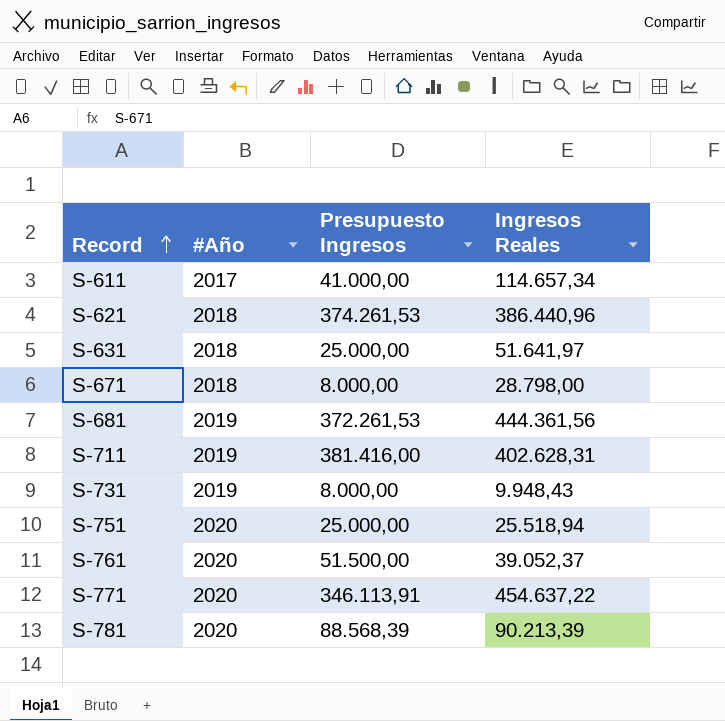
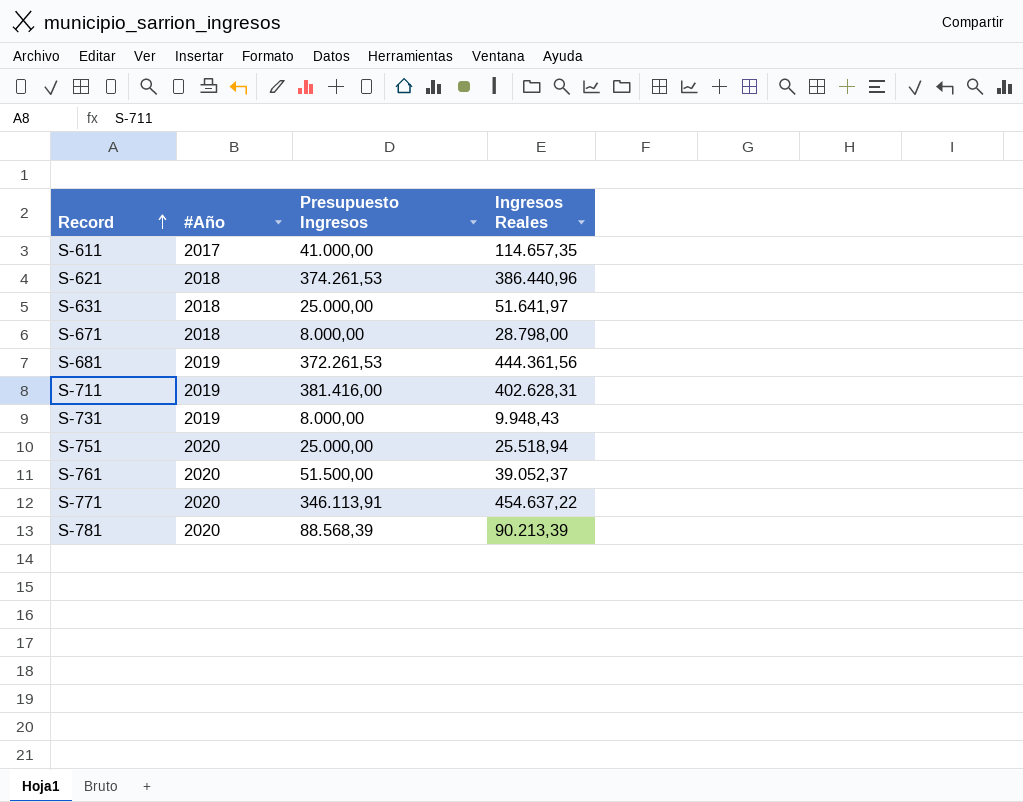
S-611 | Ingresos Reales: 114.657,34 -> 114.657,35

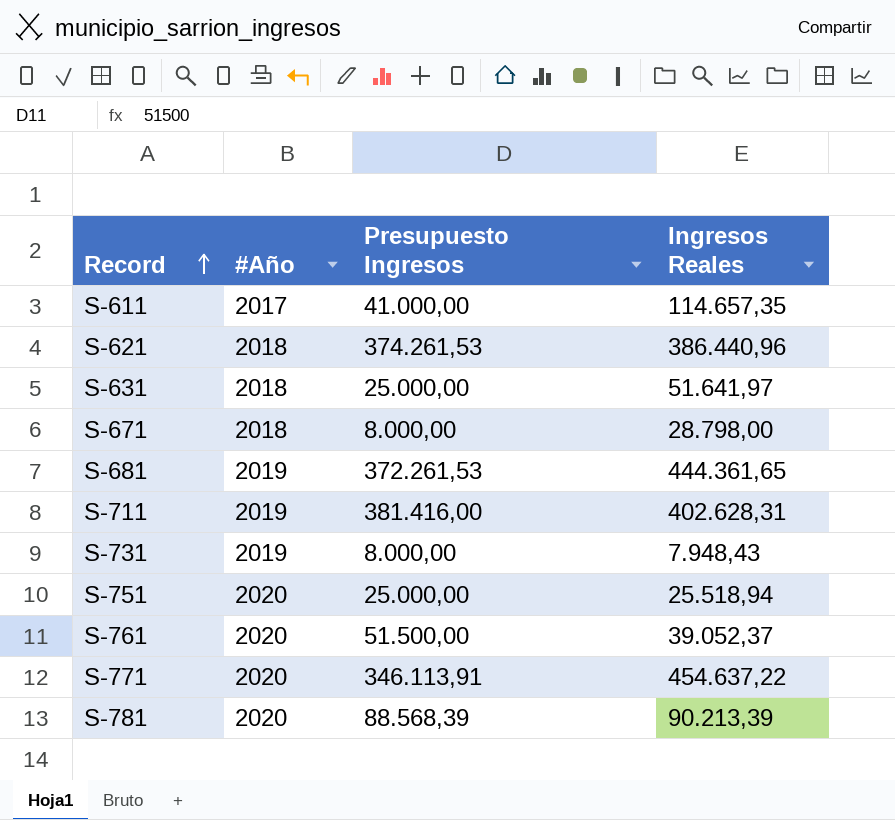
S-681 | Ingresos Reales: 444.361,56 -> 444.361,65
S-731 | Ingresos Reales: 9.948,43 -> 7.948,43

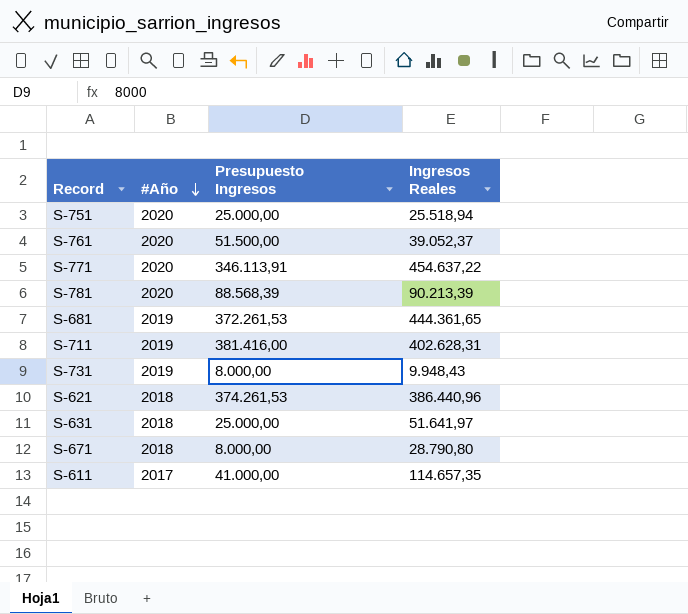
row order: Record ascending -> #Año descending
S-731 | Ingresos Reales: 7.948,43 -> 9.948,43
S-671 | Ingresos Reales: 28.798,00 -> 28.790,80

